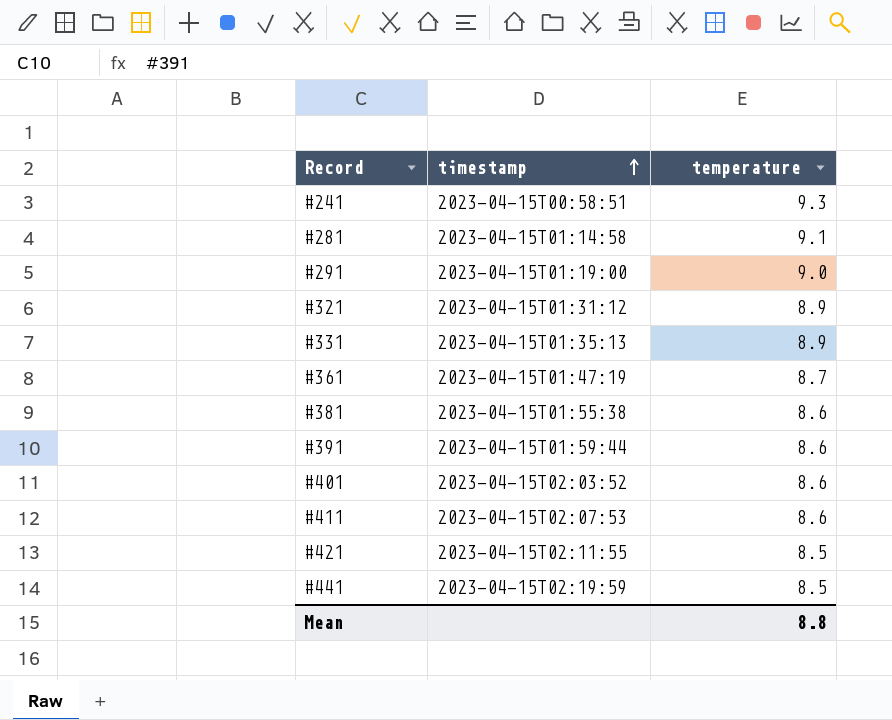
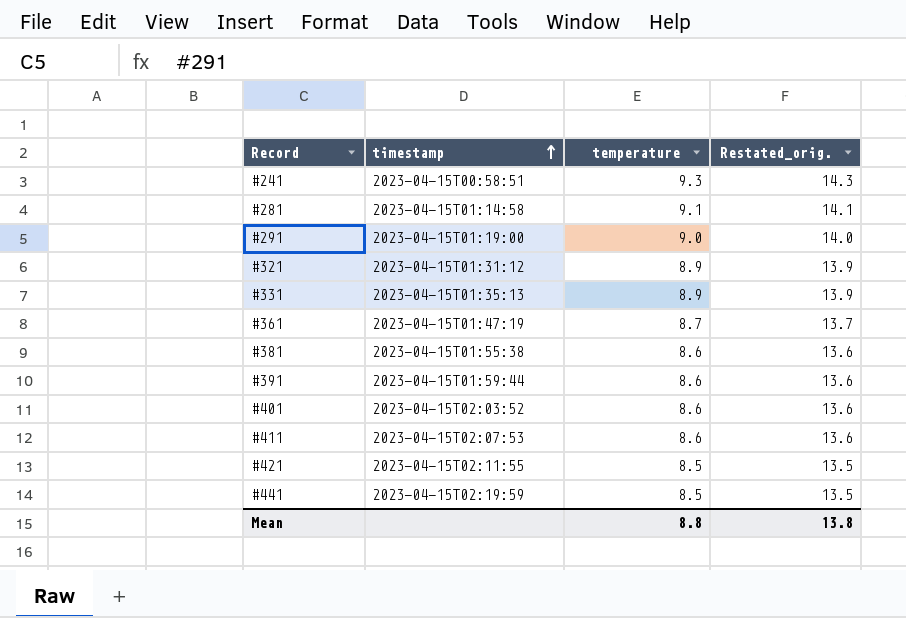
column Restated_orig. | formula: none -> [temperature] + 5

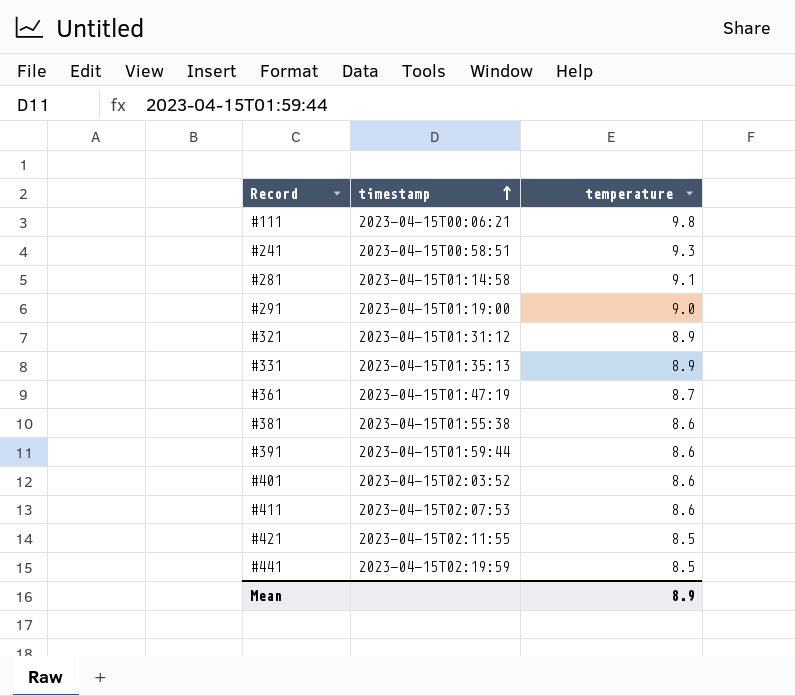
column Restated_orig. | formula: [temperature] + 5 -> none
row #111: none -> 2023-04-15T00:06:21 | 9.8
Mean | temperature: 8.8 -> 8.9

